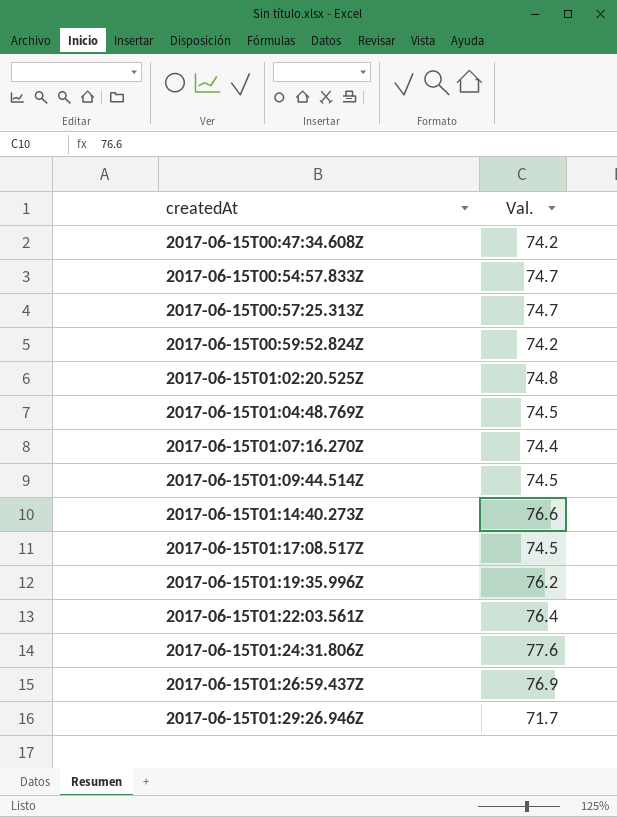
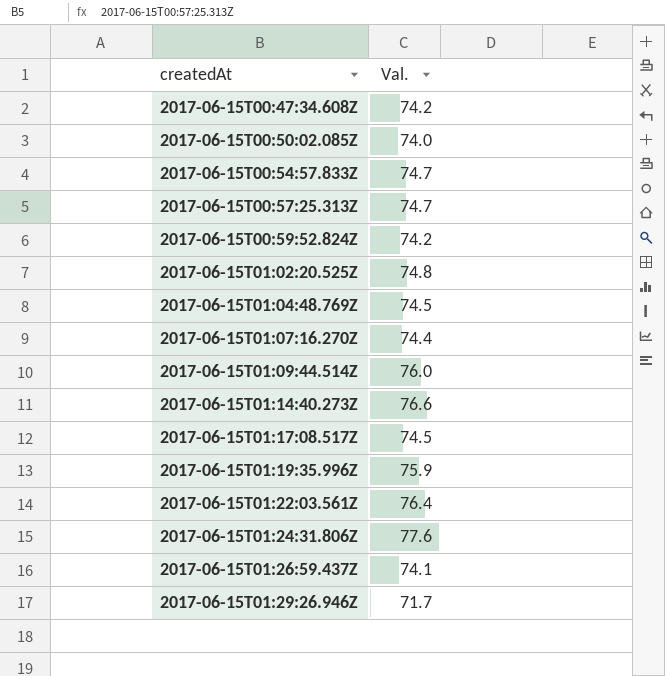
row 2017-06-15T00:50:02.085Z: none -> 74.0
2017-06-15T01:09:44.514Z | Val.: 74.5 -> 76.0
2017-06-15T01:19:35.996Z | Val.: 76.2 -> 75.9
2017-06-15T01:26:59.437Z | Val.: 76.9 -> 74.1

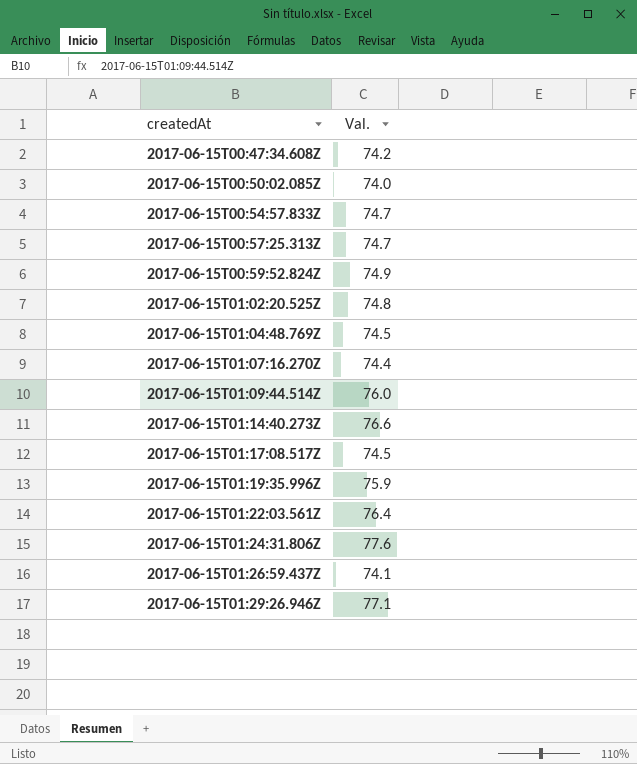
2017-06-15T00:59:52.824Z | Val.: 74.2 -> 74.9
2017-06-15T01:29:26.946Z | Val.: 71.7 -> 77.1

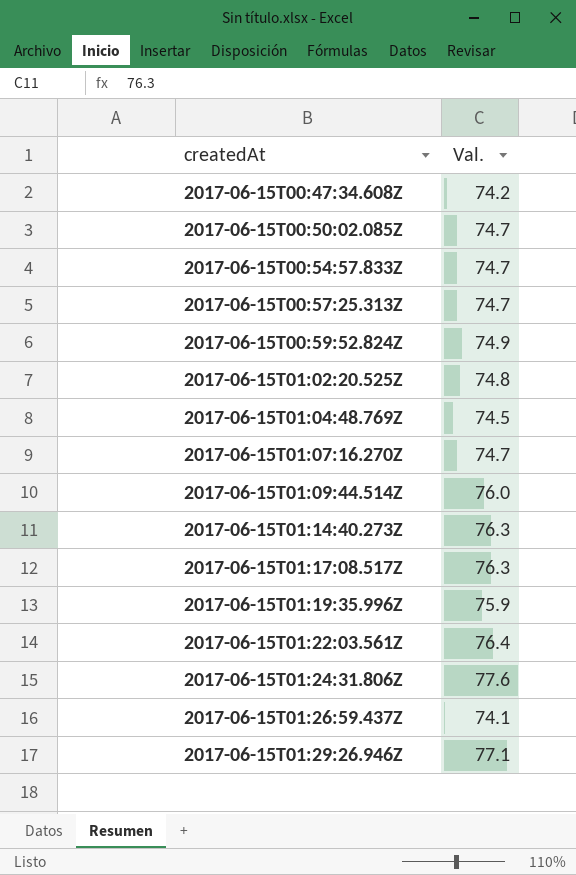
2017-06-15T00:50:02.085Z | Val.: 74.0 -> 74.7
2017-06-15T01:07:16.270Z | Val.: 74.4 -> 74.7
2017-06-15T01:14:40.273Z | Val.: 76.6 -> 76.3
2017-06-15T01:17:08.517Z | Val.: 74.5 -> 76.3

